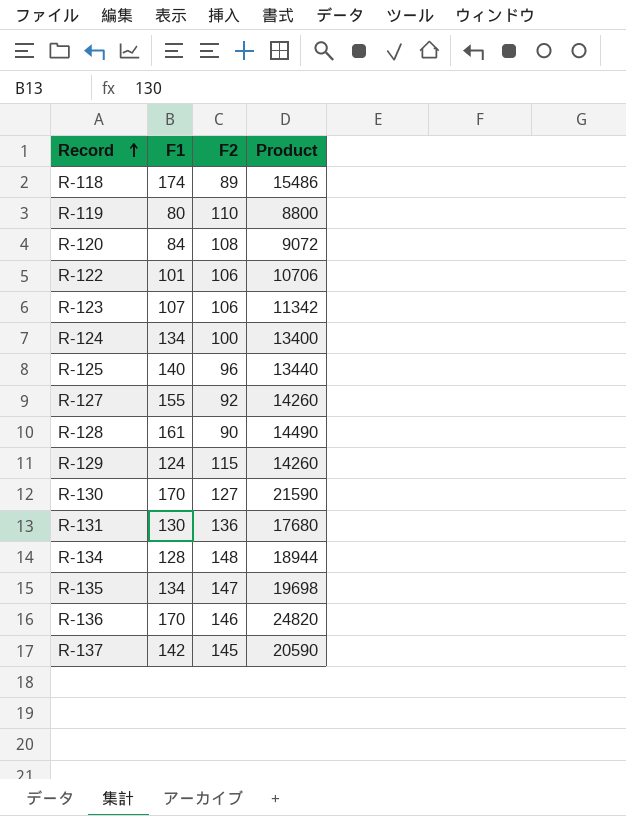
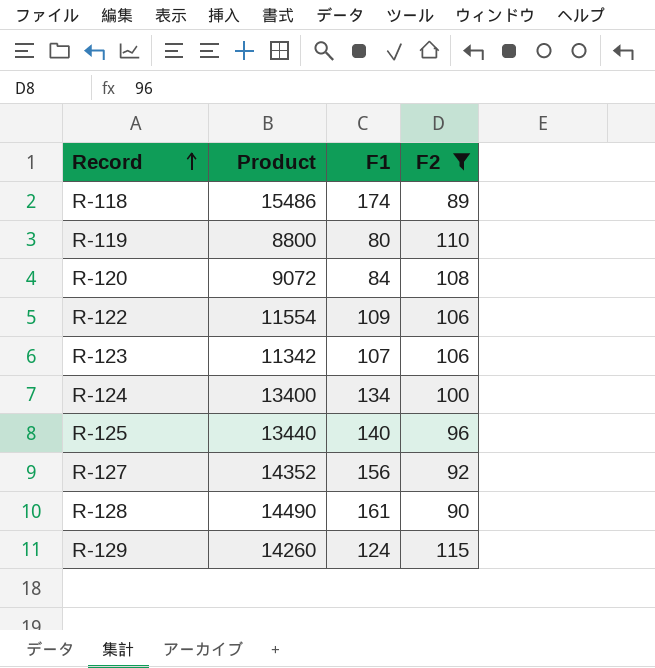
filter: none -> F2 <= 115
column Product | position: 4 -> 2
R-122 | Product: 10706 -> 11554
R-122 | F1: 101 -> 109
R-127 | Product: 14260 -> 14352
R-127 | F1: 155 -> 156

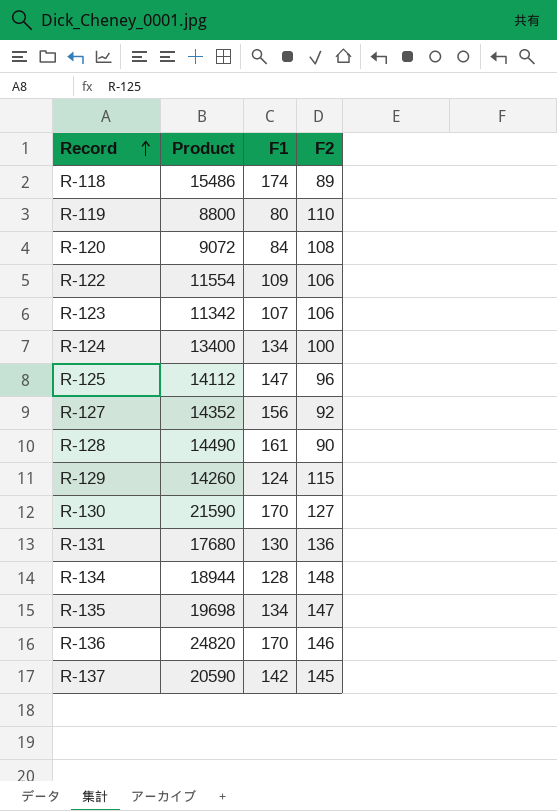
filter: F2 <= 115 -> none
R-125 | Product: 13440 -> 14112
R-125 | F1: 140 -> 147

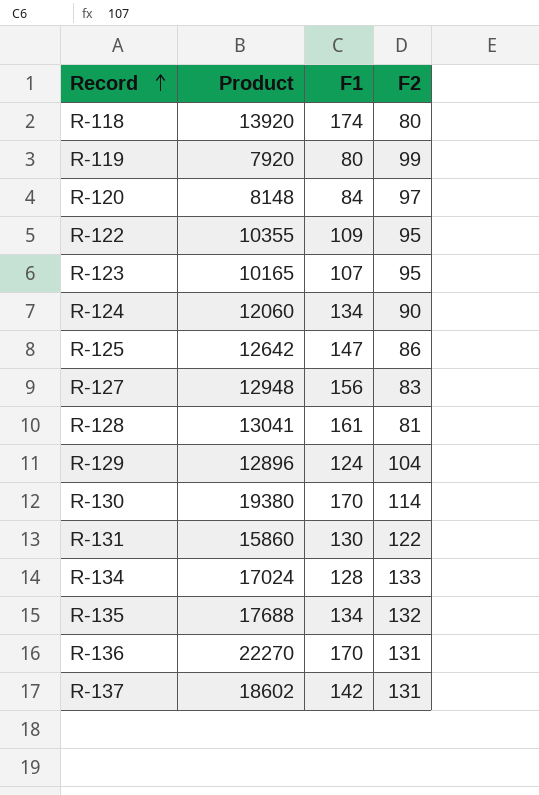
R-118 | Product: 15486 -> 13920
R-118 | F2: 89 -> 80
R-119 | Product: 8800 -> 7920
R-119 | F2: 110 -> 99
R-120 | Product: 9072 -> 8148
R-120 | F2: 108 -> 97
R-122 | Product: 11554 -> 10355
R-122 | F2: 106 -> 95
R-123 | Product: 11342 -> 10165
R-123 | F2: 106 -> 95
R-124 | Product: 13400 -> 12060
R-124 | F2: 100 -> 90
R-125 | Product: 14112 -> 12642
R-125 | F2: 96 -> 86
R-127 | Product: 14352 -> 12948
R-127 | F2: 92 -> 83
R-128 | Product: 14490 -> 13041
R-128 | F2: 90 -> 81
R-129 | Product: 14260 -> 12896
R-129 | F2: 115 -> 104
R-130 | Product: 21590 -> 19380
R-130 | F2: 127 -> 114
R-131 | Product: 17680 -> 15860
R-131 | F2: 136 -> 122
R-134 | Product: 18944 -> 17024
R-134 | F2: 148 -> 133
R-135 | Product: 19698 -> 17688
R-135 | F2: 147 -> 132
R-136 | Product: 24820 -> 22270
R-136 | F2: 146 -> 131
R-137 | Product: 20590 -> 18602
R-137 | F2: 145 -> 131

